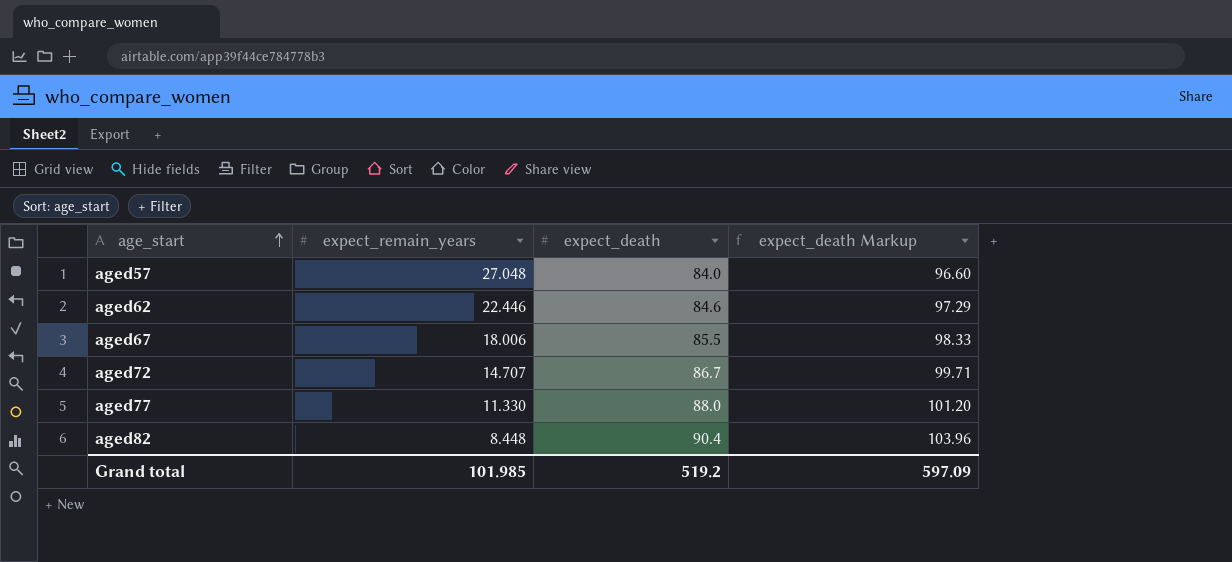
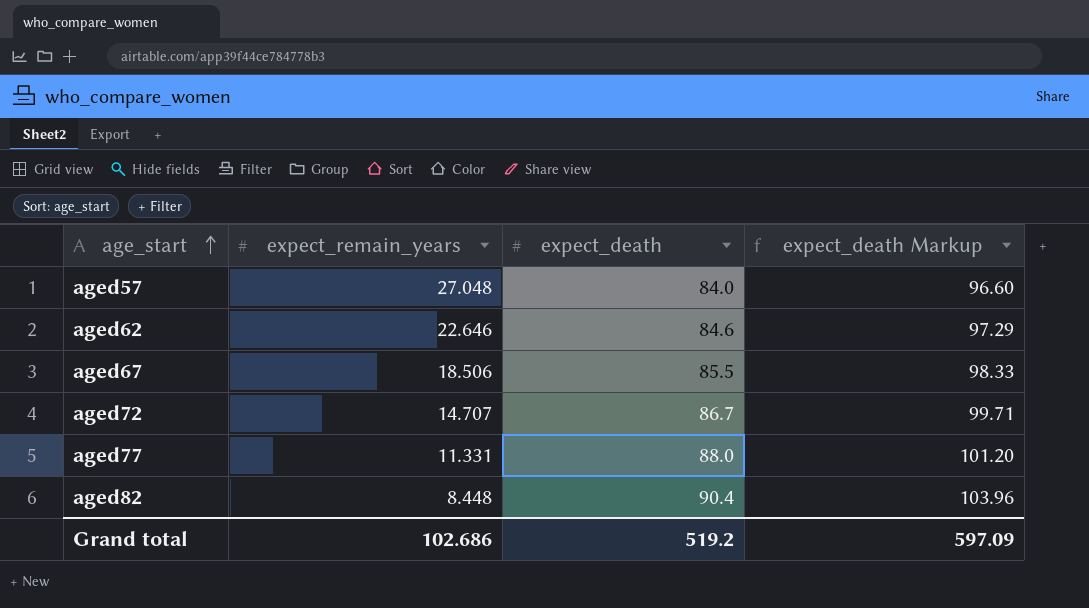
aged62 | expect_remain_years: 22.446 -> 22.646
aged67 | expect_remain_years: 18.006 -> 18.506
aged77 | expect_remain_years: 11.330 -> 11.331
Grand total | expect_remain_years: 101.985 -> 102.686

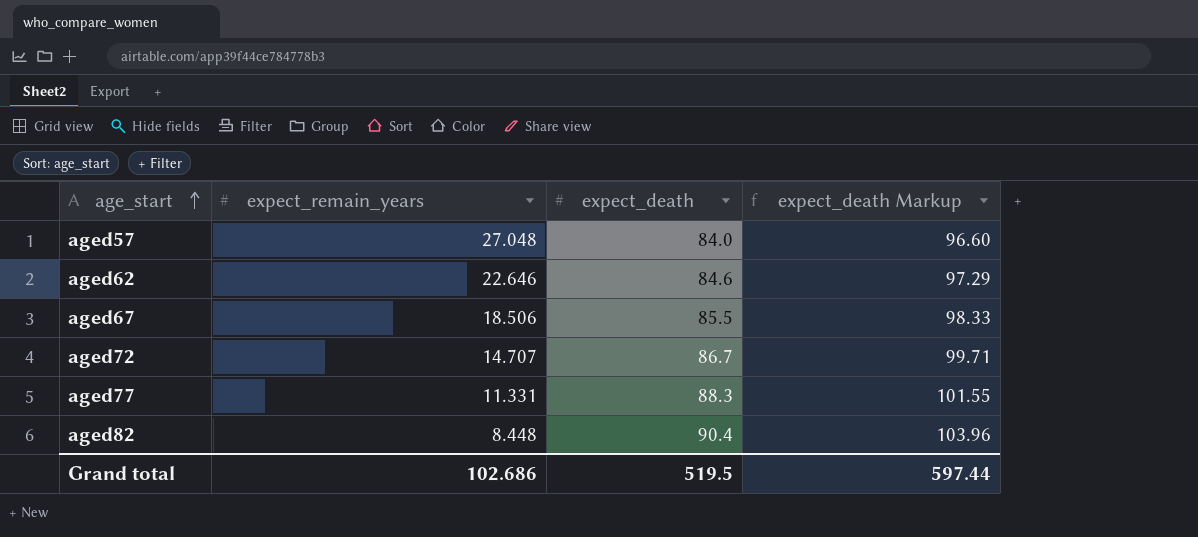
aged77 | expect_death: 88.0 -> 88.3
aged77 | expect_death Markup: 101.20 -> 101.55
Grand total | expect_death: 519.2 -> 519.5
Grand total | expect_death Markup: 597.09 -> 597.44

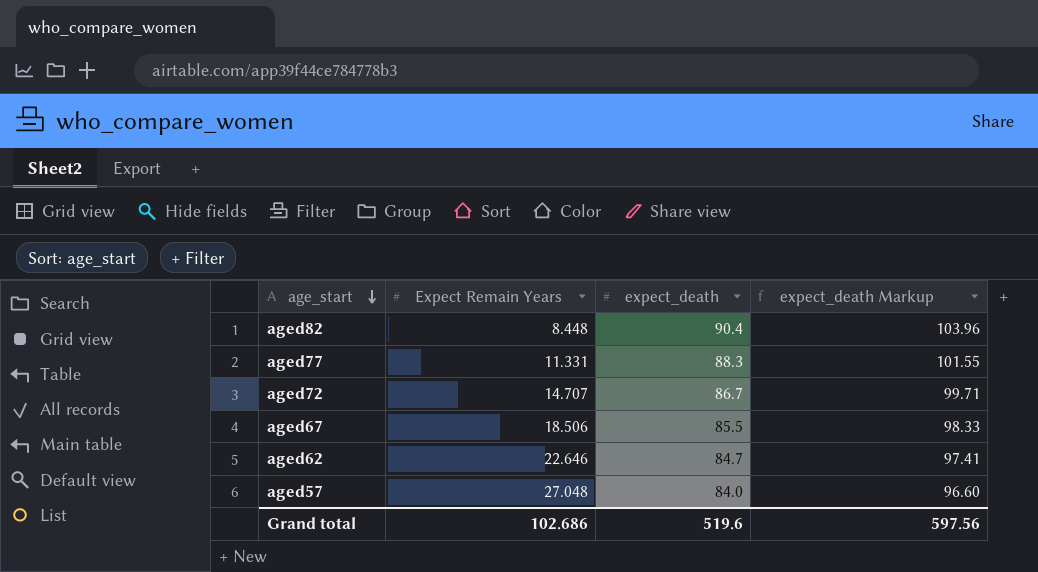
row order: age_start ascending -> age_start descending
column name: expect_remain_years -> Expect Remain Years
aged62 | expect_death: 84.6 -> 84.7
aged62 | expect_death Markup: 97.29 -> 97.41
Grand total | expect_death: 519.5 -> 519.6
Grand total | expect_death Markup: 597.44 -> 597.56

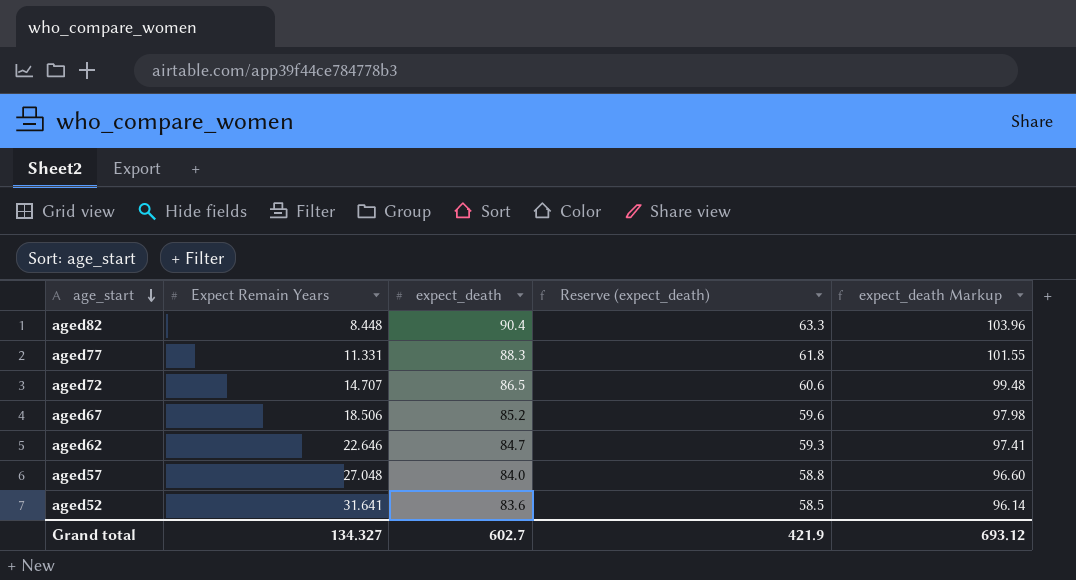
column Reserve (expect_death) | formula: none -> [expect_death] * 0.7
aged72 | expect_death: 86.7 -> 86.5
aged72 | expect_death Markup: 99.71 -> 99.48
aged67 | expect_death: 85.5 -> 85.2
aged67 | expect_death Markup: 98.33 -> 97.98
row aged52: none -> 31.641 | 83.6 | 58.5 | 96.14
Grand total | Expect Remain Years: 102.686 -> 134.327
Grand total | expect_death: 519.6 -> 602.7
Grand total | expect_death Markup: 597.56 -> 693.12

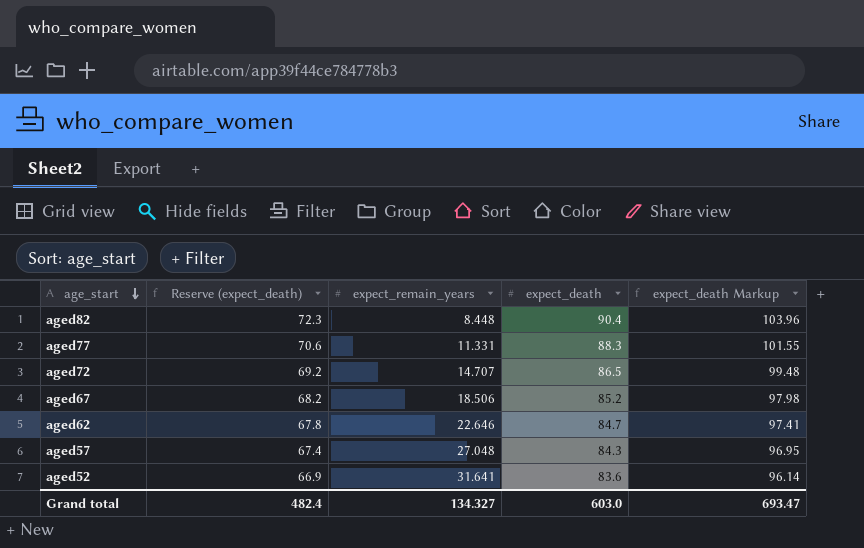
column Reserve (expect_death) | formula: [expect_death] * 0.7 -> [expect_death] * 0.8
column Reserve (expect_death) | position: 4 -> 2
column name: Expect Remain Years -> expect_remain_years
aged57 | expect_death: 84.0 -> 84.3
aged57 | expect_death Markup: 96.60 -> 96.95
Grand total | Reserve (expect_death): 421.9 -> 482.4
Grand total | expect_death: 602.7 -> 603.0
Grand total | expect_death Markup: 693.12 -> 693.47

